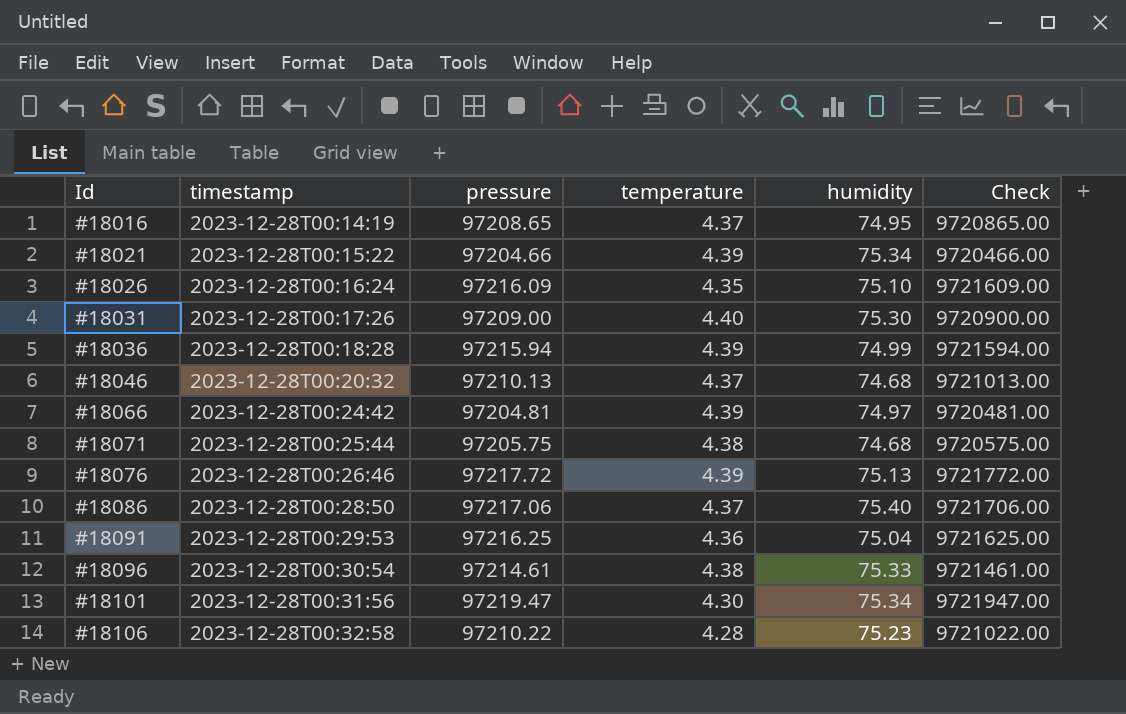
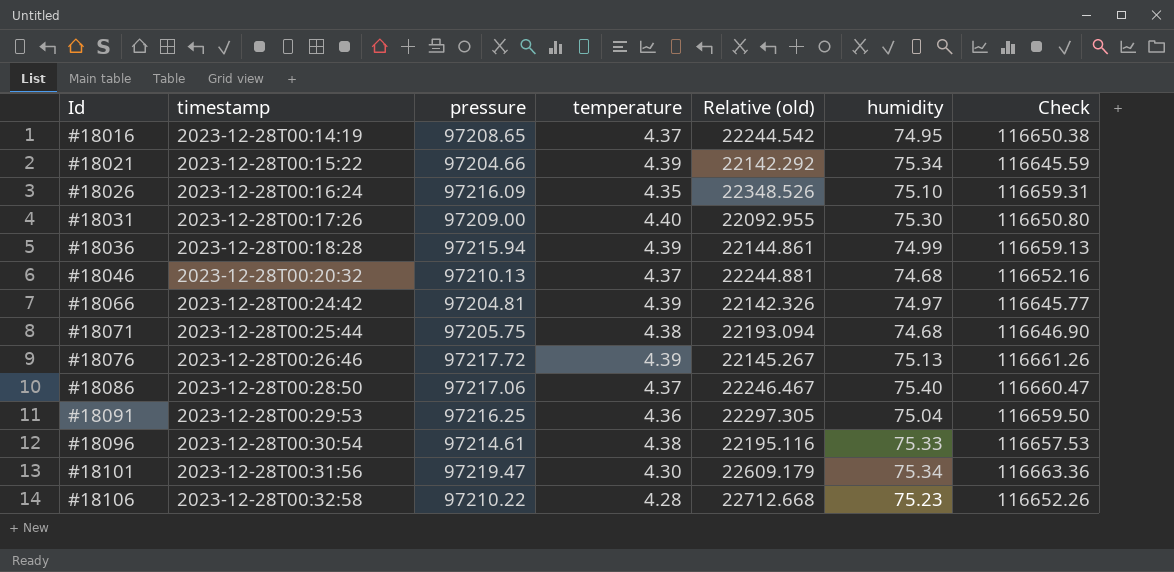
column Relative (old) | formula: none -> [pressure] / [temperature]
column Check | formula: [pressure] * 100 -> [pressure] * 1.2

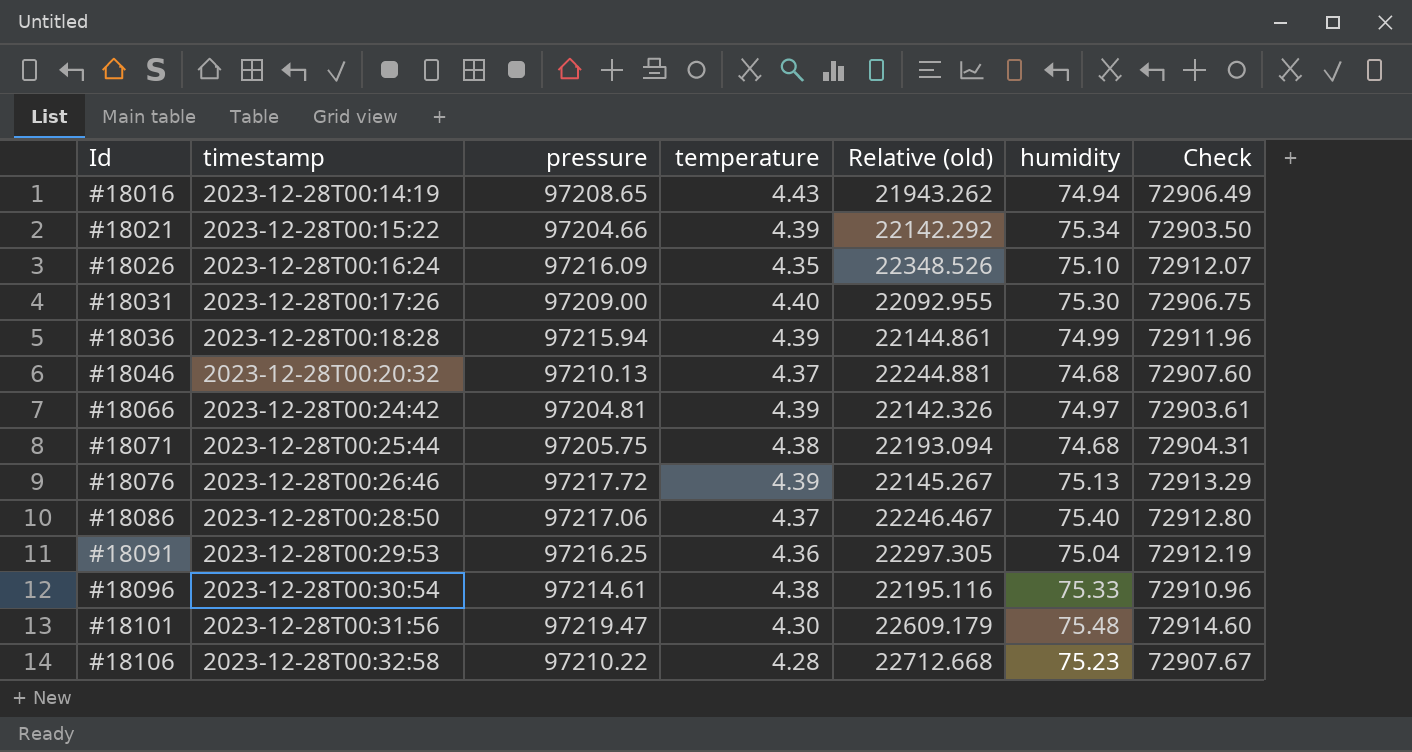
column Check | formula: [pressure] * 1.2 -> [pressure] * 0.75
#18016 | temperature: 4.37 -> 4.43
#18016 | Relative (old): 22244.542 -> 21943.262
#18016 | humidity: 74.95 -> 74.94
#18101 | humidity: 75.34 -> 75.48

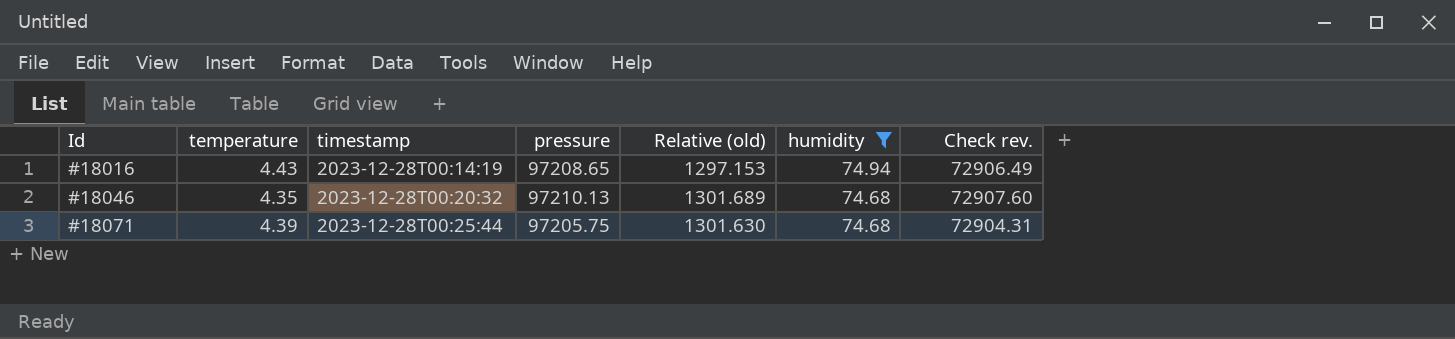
filter: none -> humidity <= 74.94
column temperature | position: 4 -> 2
column Relative (old) | formula: [pressure] / [temperature] -> [pressure] / [humidity]
column name: Check -> Check rev.
#18046 | temperature: 4.37 -> 4.35
#18071 | temperature: 4.38 -> 4.39

